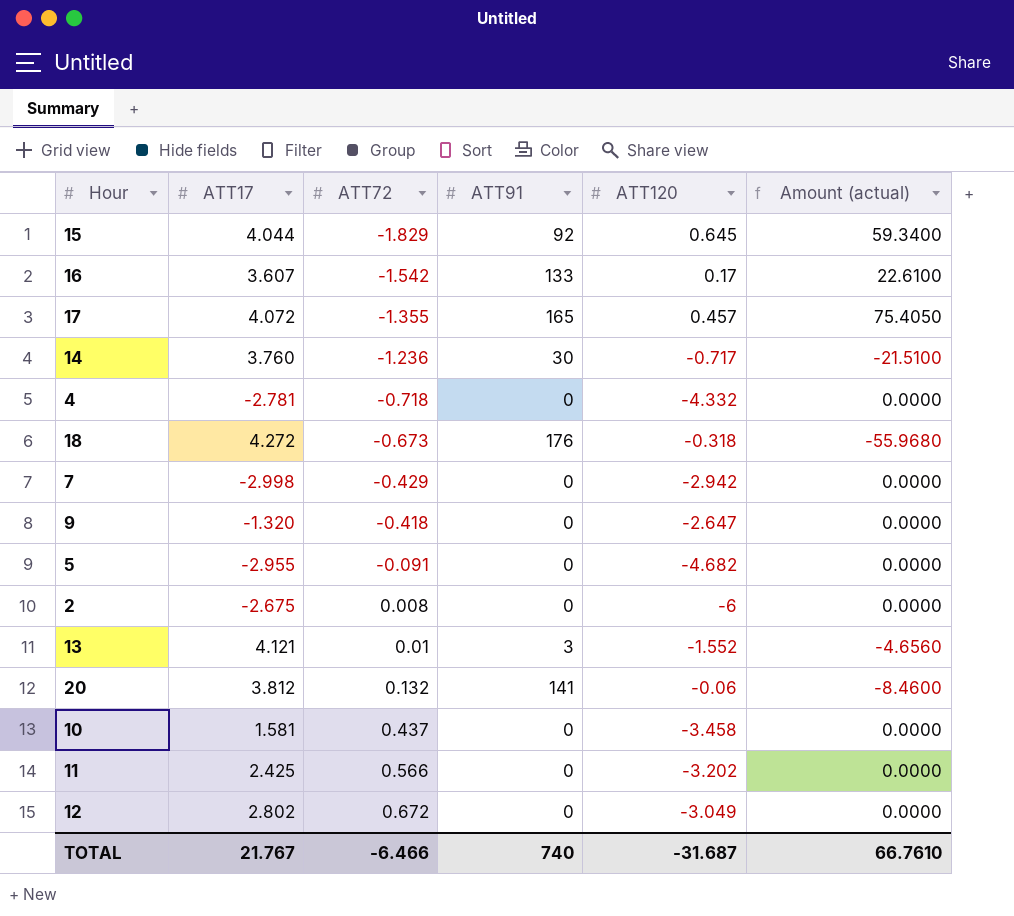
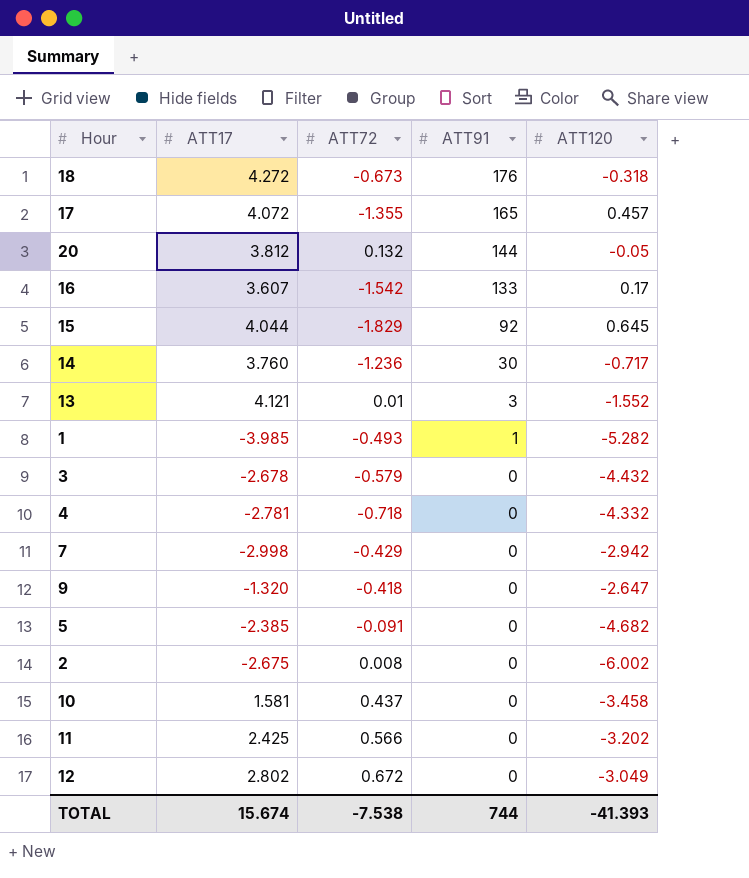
row order: ATT72 ascending -> ATT91 descending
column Amount (actual) | formula: [ATT91] * [ATT120] -> none
20 | ATT91: 141 -> 144
20 | ATT120: -0.06 -> -0.05
row 1: none -> -3.985 | -0.493 | 1 | -5.282
row 3: none -> -2.678 | -0.579 | 0 | -4.432
5 | ATT17: -2.955 -> -2.385
2 | ATT120: -6 -> -6.002
TOTAL | ATT17: 21.767 -> 15.674
TOTAL | ATT72: -6.466 -> -7.538
TOTAL | ATT91: 740 -> 744
TOTAL | ATT120: -31.687 -> -41.393

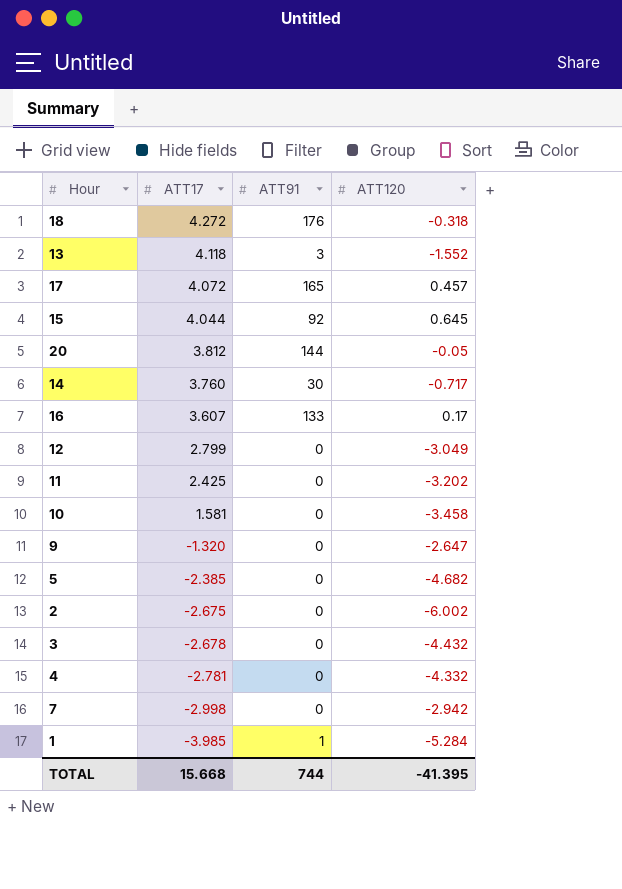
row order: ATT91 descending -> ATT17 descending
column ATT72 | position: 3 -> none
13 | ATT17: 4.121 -> 4.118
12 | ATT17: 2.802 -> 2.799
1 | ATT120: -5.282 -> -5.284
TOTAL | ATT17: 15.674 -> 15.668
TOTAL | ATT120: -41.393 -> -41.395

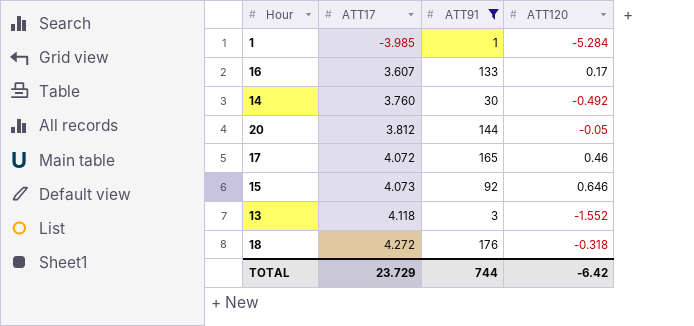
filter: none -> ATT91 != 0
row order: ATT17 descending -> ATT17 ascending
14 | ATT120: -0.717 -> -0.492
17 | ATT120: 0.457 -> 0.46
15 | ATT17: 4.044 -> 4.073
15 | ATT120: 0.645 -> 0.646
TOTAL | ATT17: 15.668 -> 23.729
TOTAL | ATT120: -41.395 -> -6.42

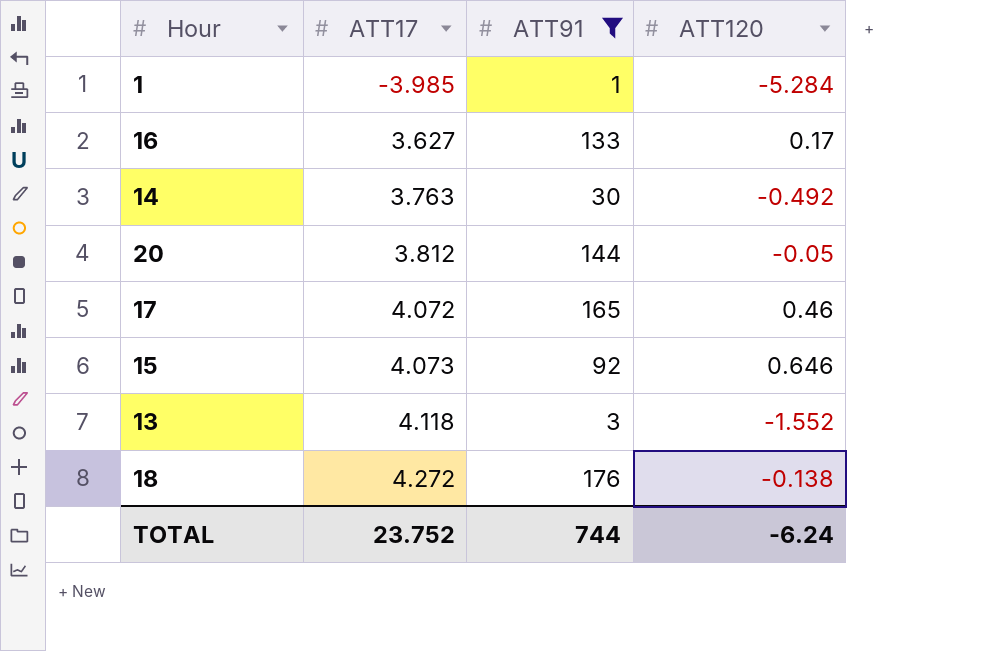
16 | ATT17: 3.607 -> 3.627
14 | ATT17: 3.760 -> 3.763
18 | ATT120: -0.318 -> -0.138
TOTAL | ATT17: 23.729 -> 23.752
TOTAL | ATT120: -6.42 -> -6.24

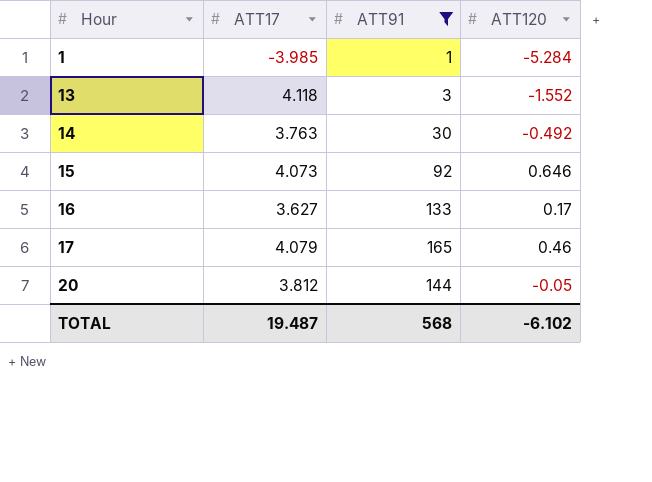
row order: ATT17 ascending -> Hour ascending
row 18: 4.272 | 176 | -0.138 -> none
17 | ATT17: 4.072 -> 4.079
TOTAL | ATT17: 23.752 -> 19.487
TOTAL | ATT91: 744 -> 568
TOTAL | ATT120: -6.24 -> -6.102

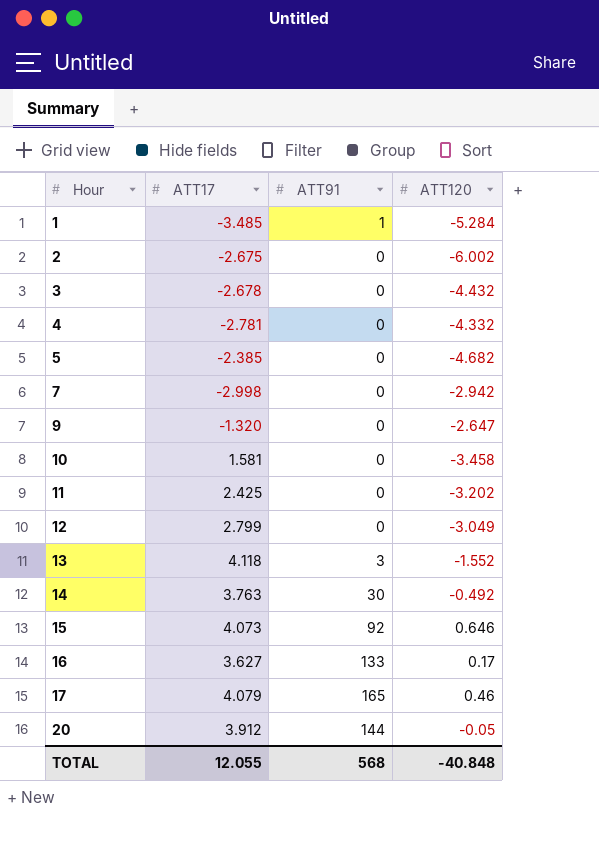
filter: ATT91 != 0 -> none
1 | ATT17: -3.985 -> -3.485
20 | ATT17: 3.812 -> 3.912
TOTAL | ATT17: 19.487 -> 12.055
TOTAL | ATT120: -6.102 -> -40.848

